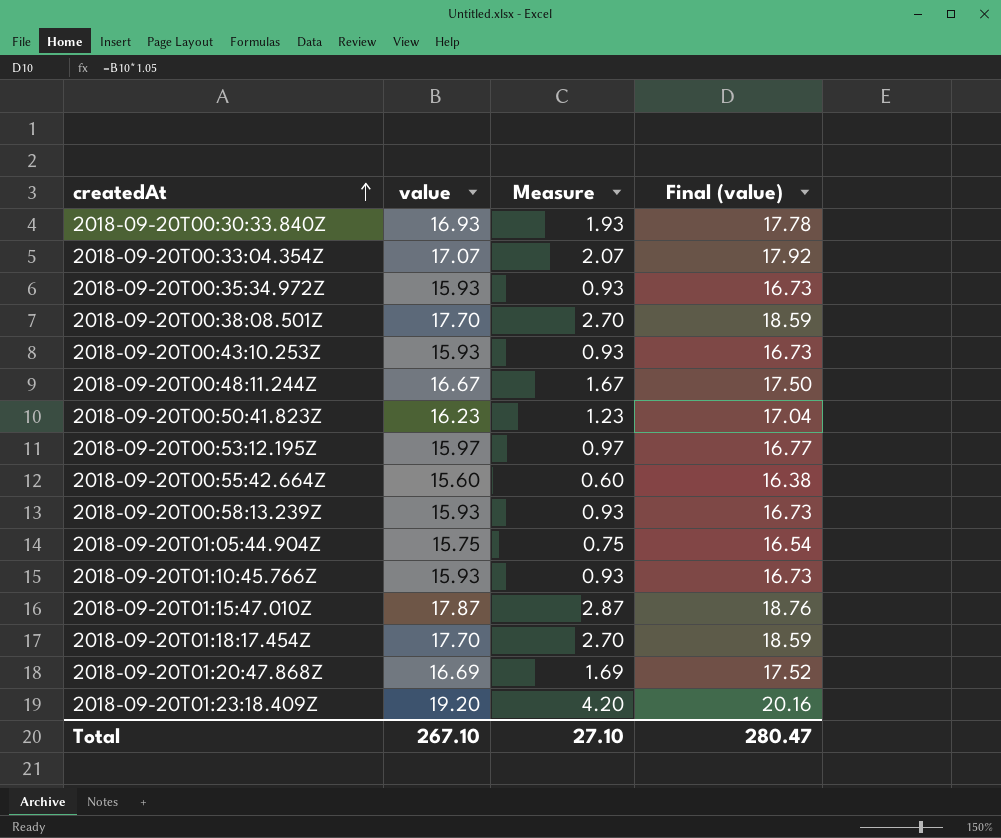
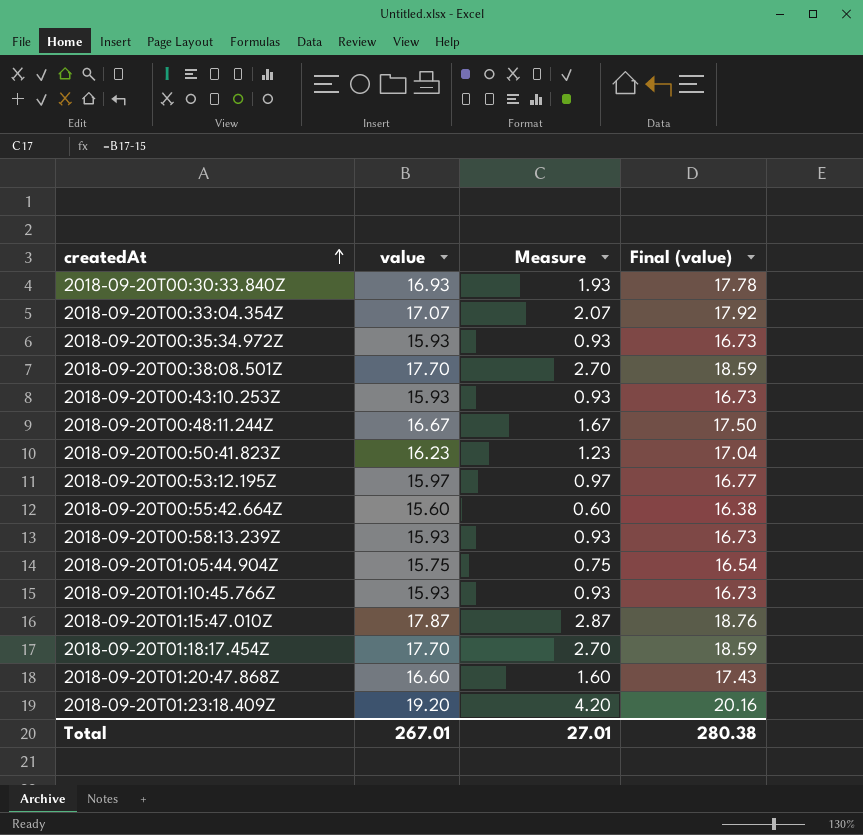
2018-09-20T01:20:47.868Z | value: 16.69 -> 16.60
2018-09-20T01:20:47.868Z | Measure: 1.69 -> 1.60
2018-09-20T01:20:47.868Z | Final (value): 17.52 -> 17.43
Total | value: 267.10 -> 267.01
Total | Measure: 27.10 -> 27.01
Total | Final (value): 280.47 -> 280.38

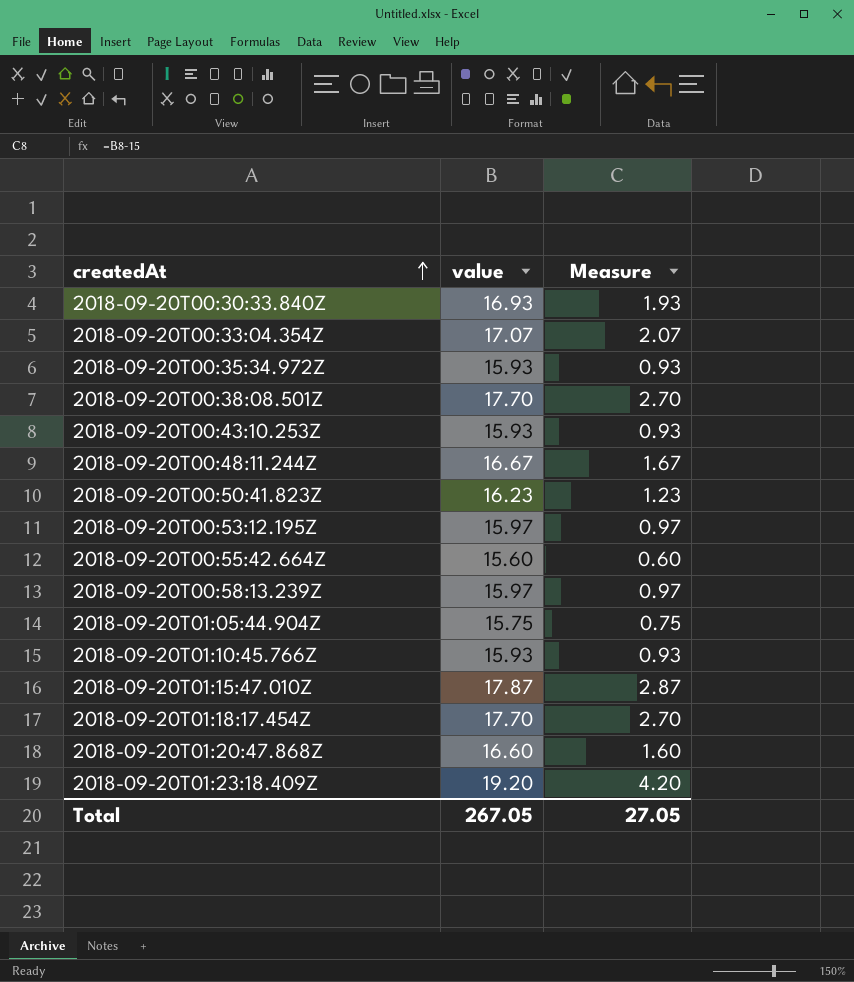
column Final (value) | formula: [value] * 1.05 -> none
2018-09-20T00:58:13.239Z | value: 15.93 -> 15.97
2018-09-20T00:58:13.239Z | Measure: 0.93 -> 0.97
Total | value: 267.01 -> 267.05
Total | Measure: 27.01 -> 27.05

